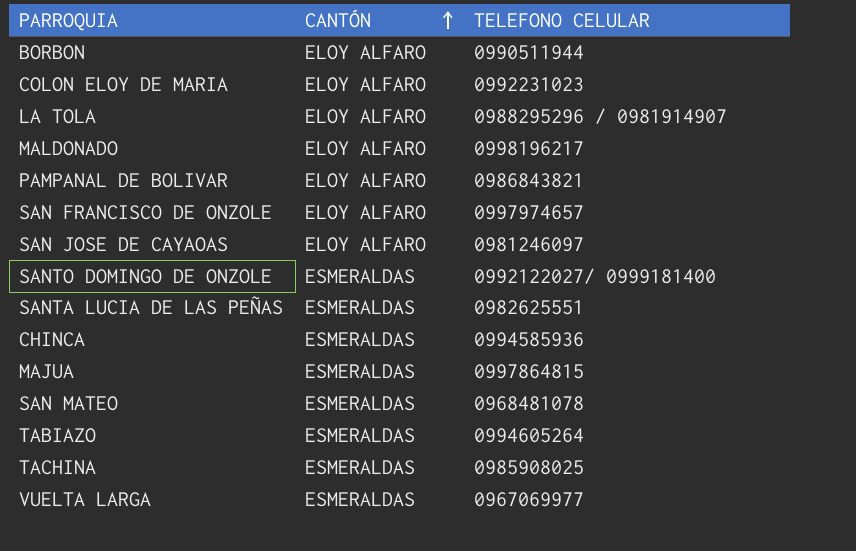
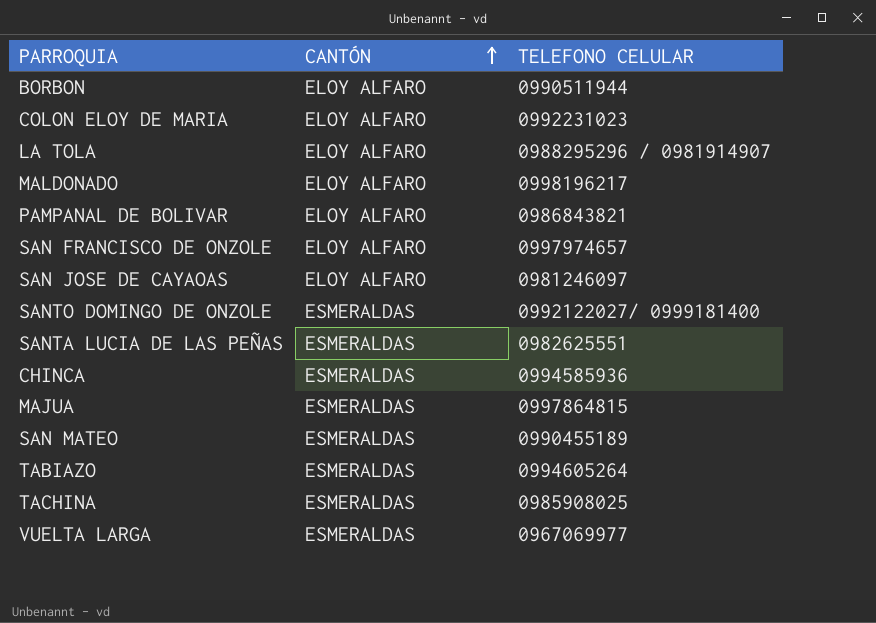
SAN MATEO | TELEFONO CELULAR: 0968481078 -> 0990455189

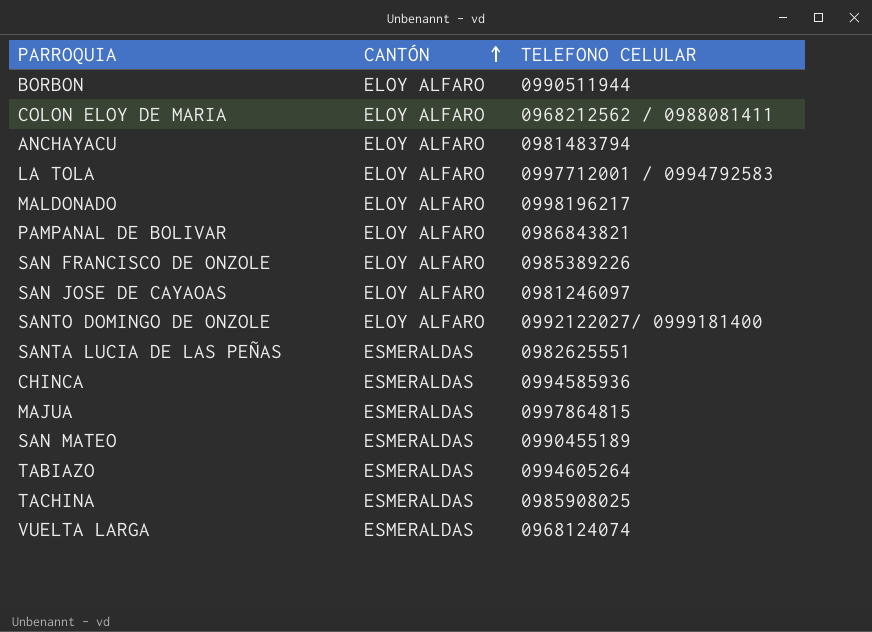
COLON ELOY DE MARIA | TELEFONO CELULAR: 0992231023 -> 0968212562 / 0988081411
row ANCHAYACU: none -> ELOY ALFARO | 0981483794
LA TOLA | TELEFONO CELULAR: 0988295296 / 0981914907 -> 0997712001 / 0994792583
SAN FRANCISCO DE ONZOLE | TELEFONO CELULAR: 0997974657 -> 0985389226
SANTO DOMINGO DE ONZOLE | CANTÓN: ESMERALDAS -> ELOY ALFARO
VUELTA LARGA | TELEFONO CELULAR: 0967069977 -> 0968124074

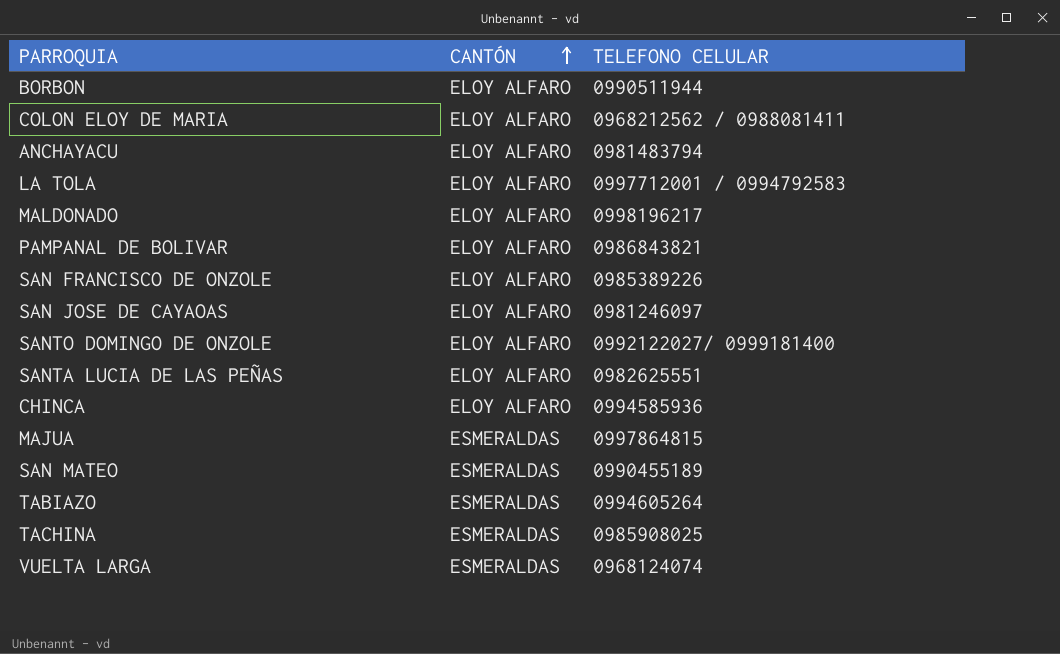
SANTA LUCIA DE LAS PEÑAS | CANTÓN: ESMERALDAS -> ELOY ALFARO
CHINCA | CANTÓN: ESMERALDAS -> ELOY ALFARO

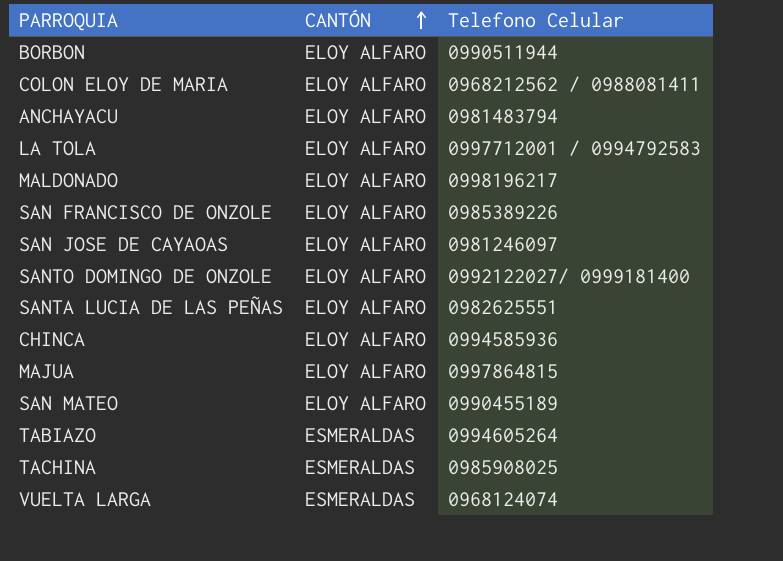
column name: TELEFONO CELULAR -> Telefono Celular
row PAMPANAL DE BOLIVAR: ELOY ALFARO | 0986843821 -> none
MAJUA | CANTÓN: ESMERALDAS -> ELOY ALFARO
SAN MATEO | CANTÓN: ESMERALDAS -> ELOY ALFARO

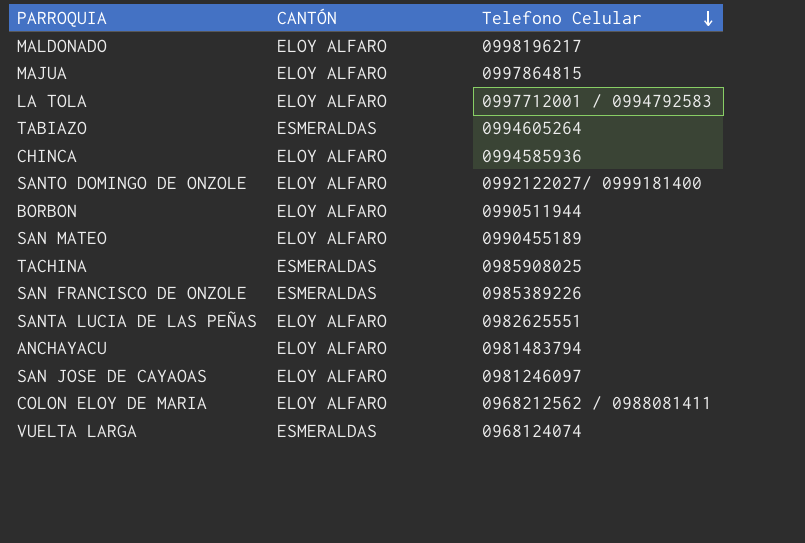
row order: CANTÓN ascending -> Telefono Celular descending
SAN FRANCISCO DE ONZOLE | CANTÓN: ELOY ALFARO -> ESMERALDAS

